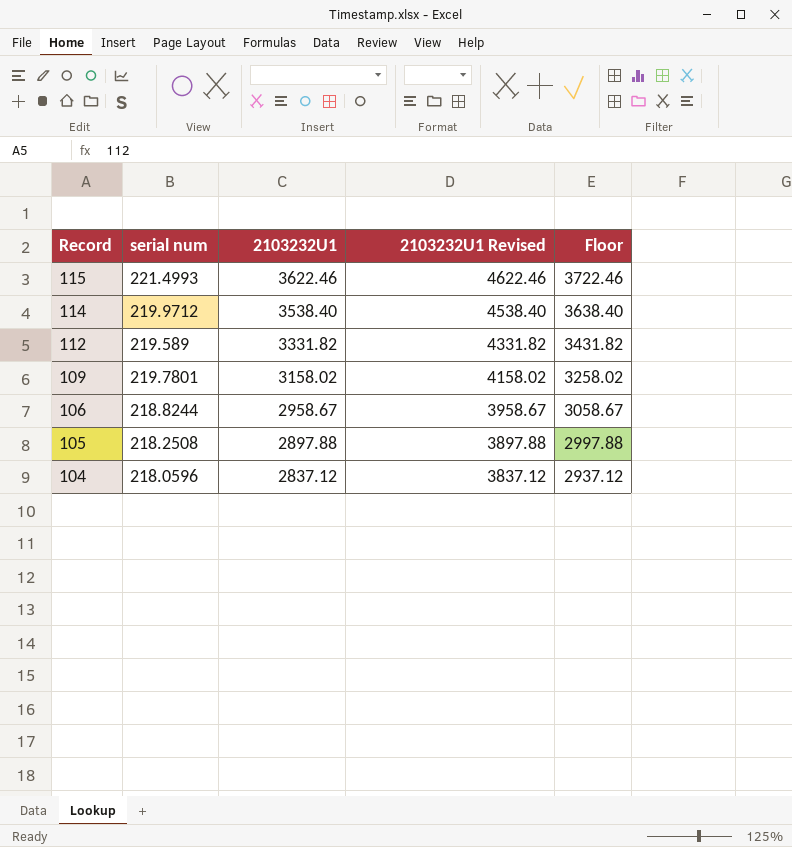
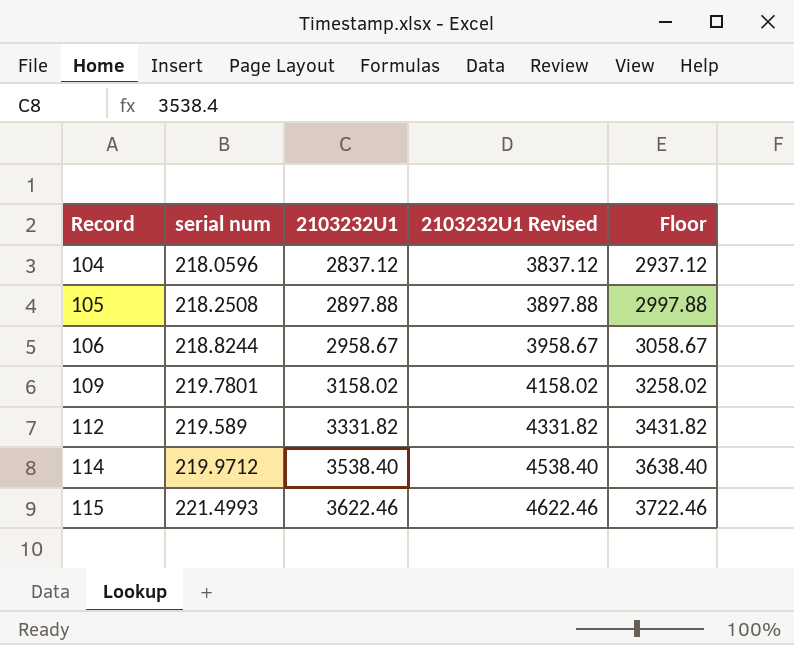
row order: Record descending -> Record ascending

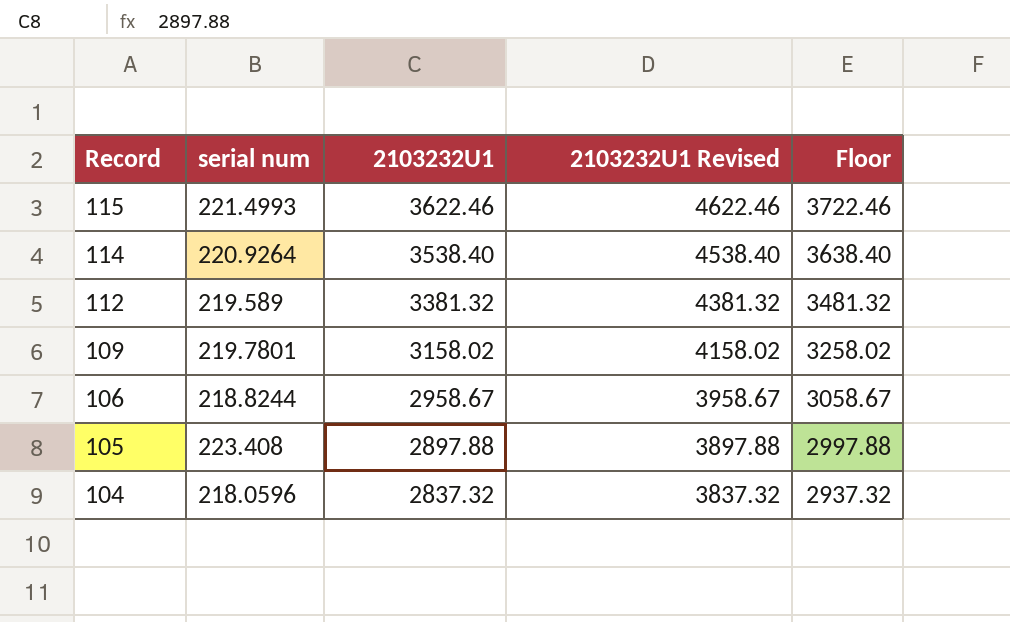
row order: Record ascending -> Record descending
114 | serial num: 219.9712 -> 220.9264
112 | 2103232U1: 3331.82 -> 3381.32
112 | 2103232U1 Revised: 4331.82 -> 4381.32
112 | Floor: 3431.82 -> 3481.32
105 | serial num: 218.2508 -> 223.408
104 | 2103232U1: 2837.12 -> 2837.32
104 | 2103232U1 Revised: 3837.12 -> 3837.32
104 | Floor: 2937.12 -> 2937.32

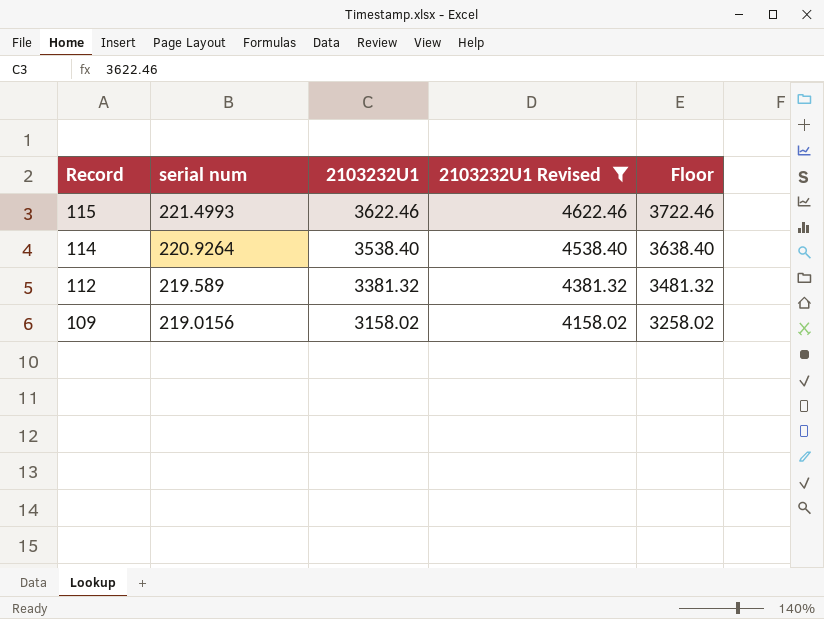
filter: none -> 2103232U1 Revised >= 4158.02
109 | serial num: 219.7801 -> 219.0156

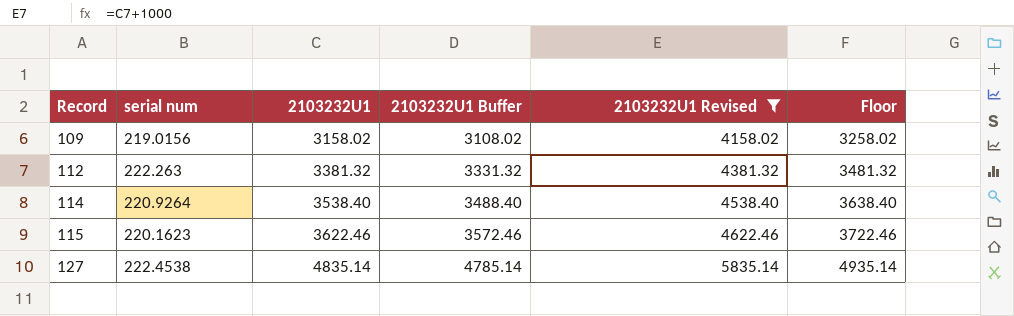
row order: Record descending -> Record ascending
column 2103232U1 Buffer | formula: none -> [2103232U1] - 50
112 | serial num: 219.589 -> 222.263
115 | serial num: 221.4993 -> 220.1623
row 127: none -> 222.4538 | 4835.14 | 4785.14 | 5835.14 | 4935.14

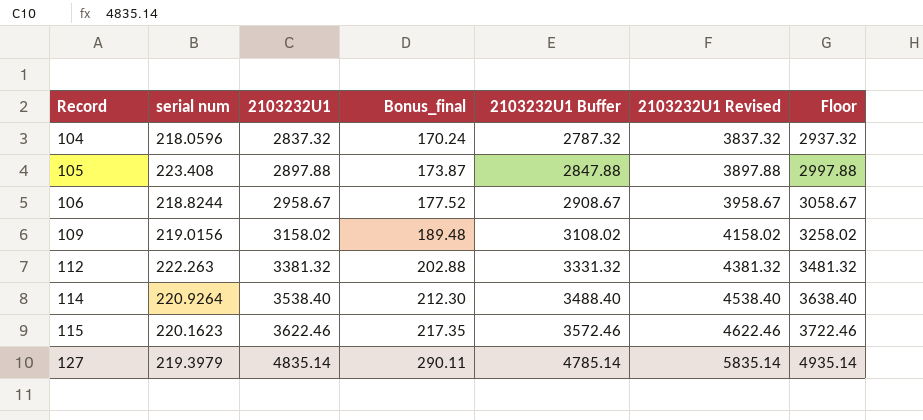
filter: 2103232U1 Revised >= 4158.02 -> none
column Bonus_final | formula: none -> [2103232U1] * 0.06
127 | serial num: 222.4538 -> 219.3979

